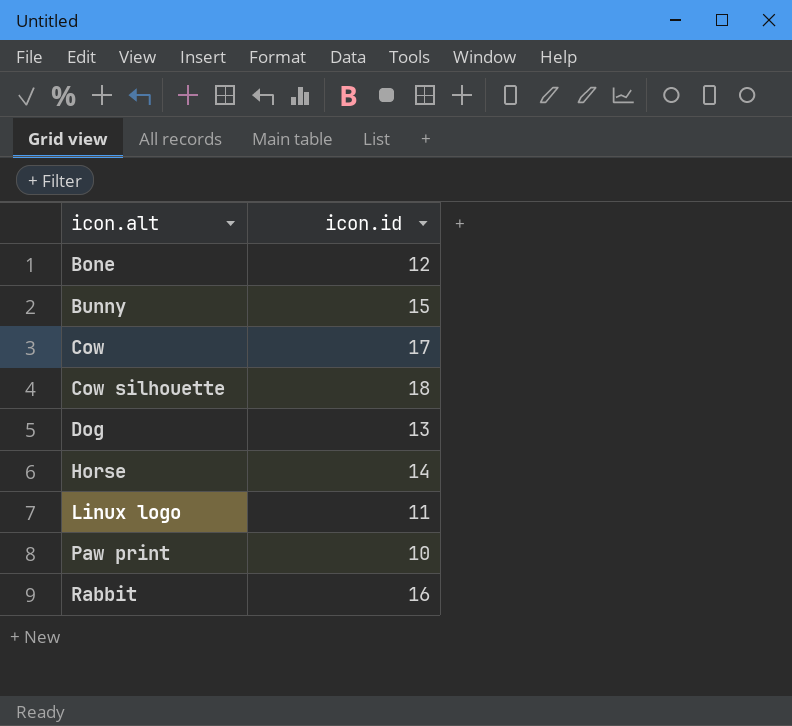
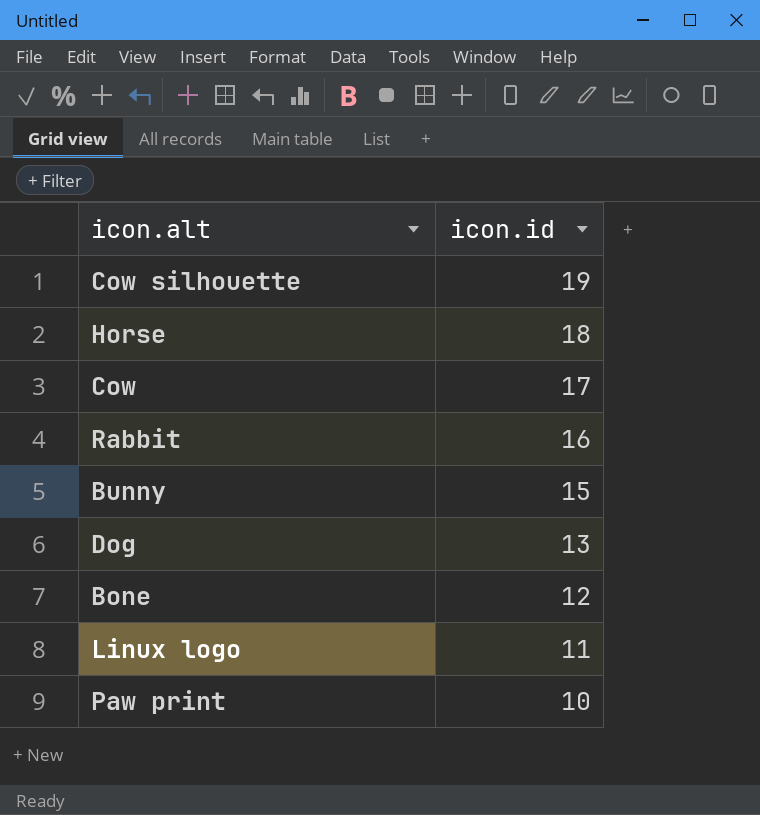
row order: icon.alt ascending -> icon.id descending
Cow silhouette | icon.id: 18 -> 19
Horse | icon.id: 14 -> 18

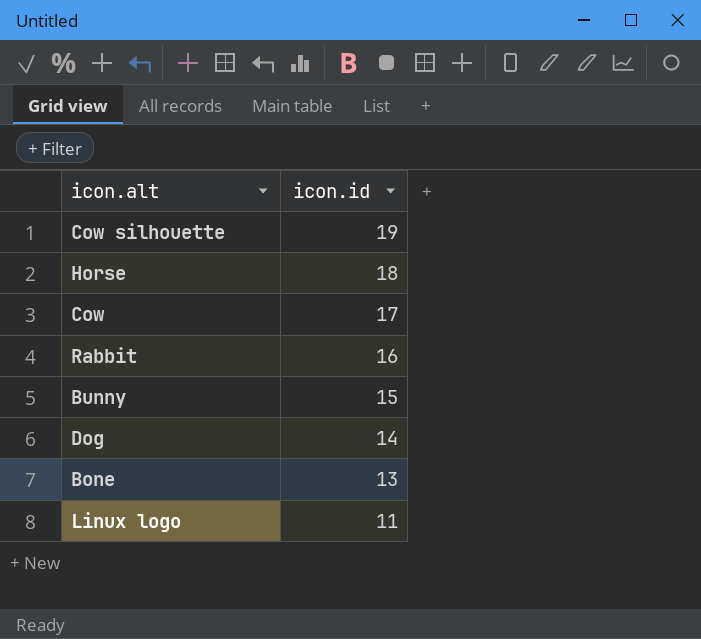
row Paw print: 10 -> none
Dog | icon.id: 13 -> 14
Bone | icon.id: 12 -> 13

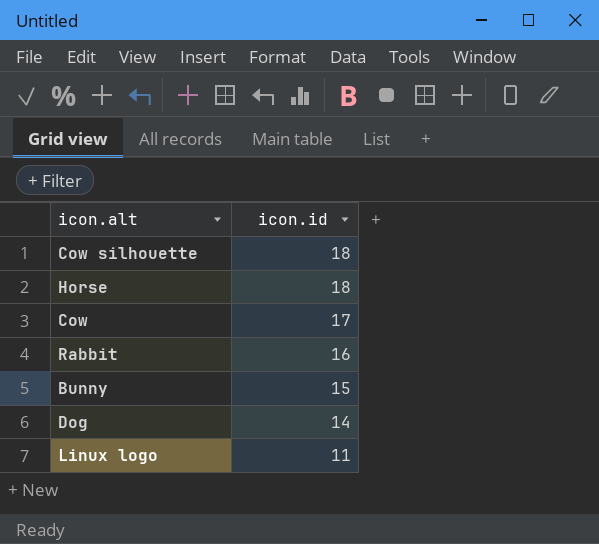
row Bone: 13 -> none
Cow silhouette | icon.id: 19 -> 18

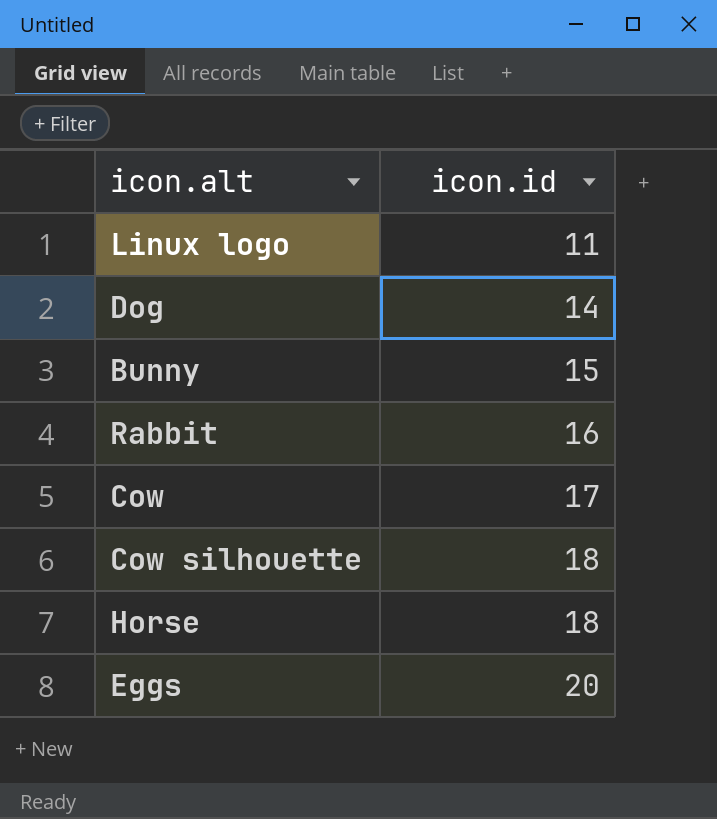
row order: icon.id descending -> icon.id ascending
row Eggs: none -> 20

